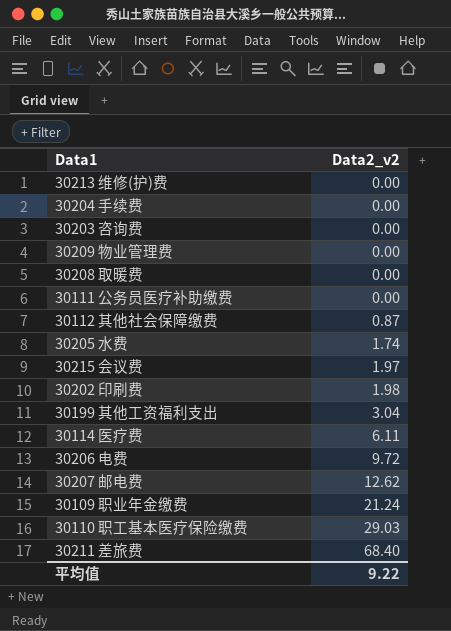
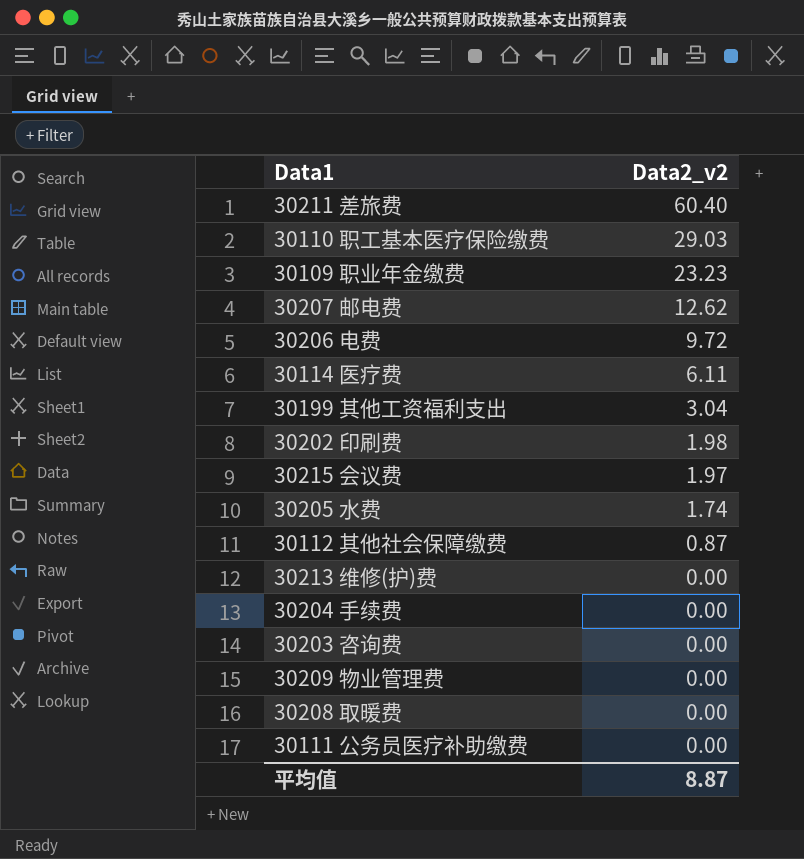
row order: Data2_v2 ascending -> Data2_v2 descending
30211 差旅费 | Data2_v2: 68.40 -> 60.40
30109 职业年金缴费 | Data2_v2: 21.24 -> 23.23
平均值 | Data2_v2: 9.22 -> 8.87

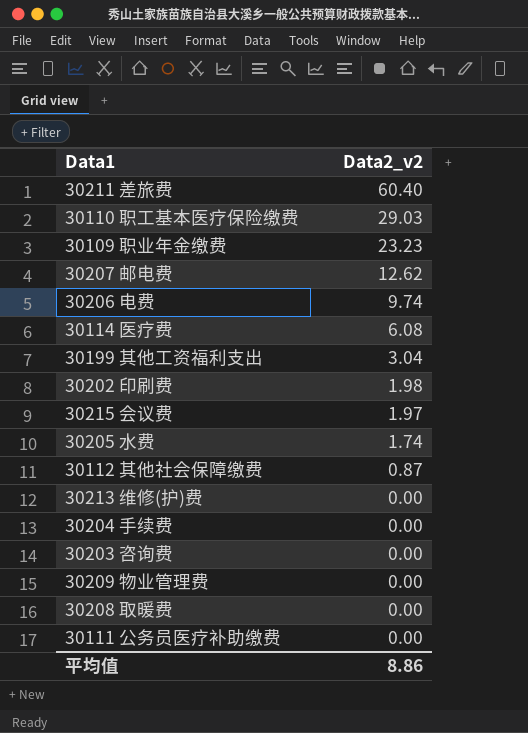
30206 电费 | Data2_v2: 9.72 -> 9.74
30114 医疗费 | Data2_v2: 6.11 -> 6.08
平均值 | Data2_v2: 8.87 -> 8.86

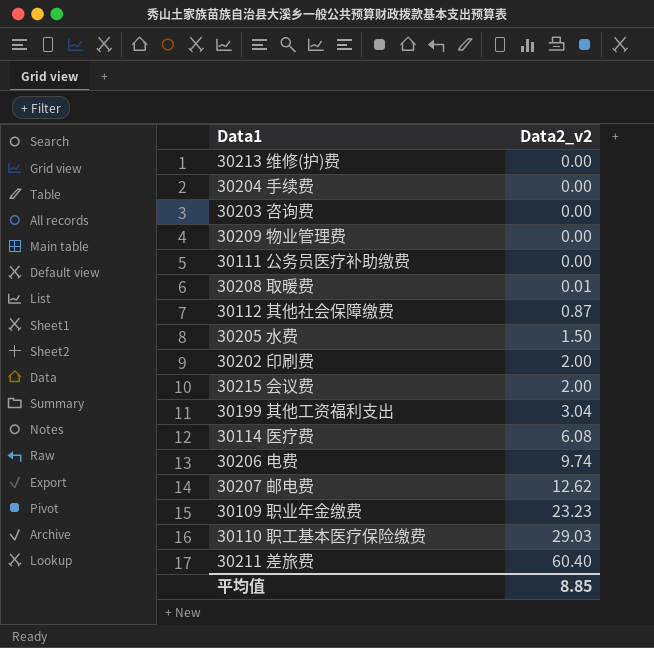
row order: Data2_v2 descending -> Data2_v2 ascending
30208 取暖费 | Data2_v2: 0.00 -> 0.01
30205 水费 | Data2_v2: 1.74 -> 1.50
30202 印刷费 | Data2_v2: 1.98 -> 2.00
30215 会议费 | Data2_v2: 1.97 -> 2.00
平均值 | Data2_v2: 8.86 -> 8.85

